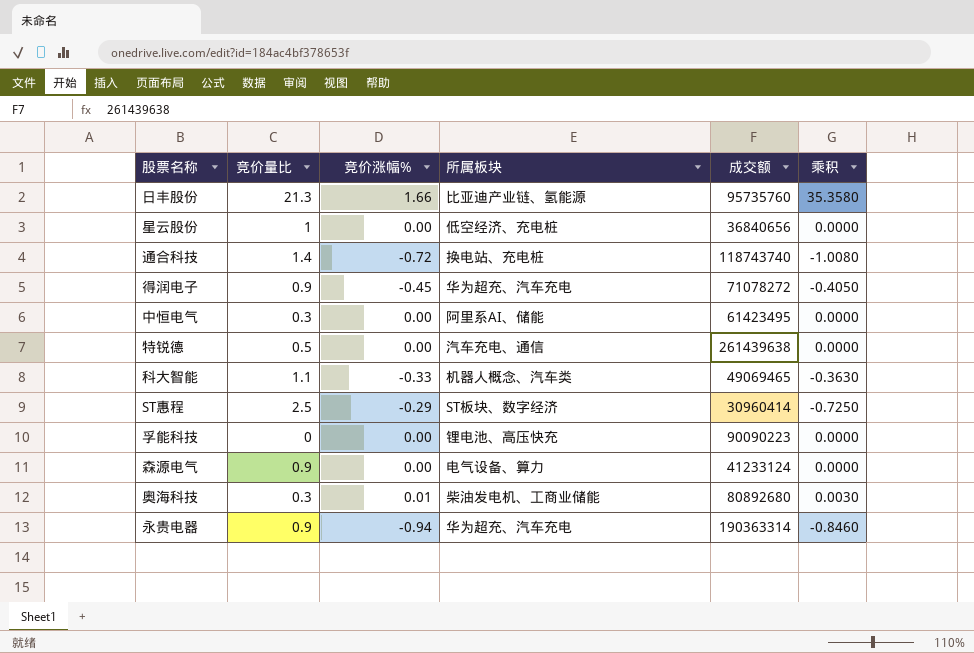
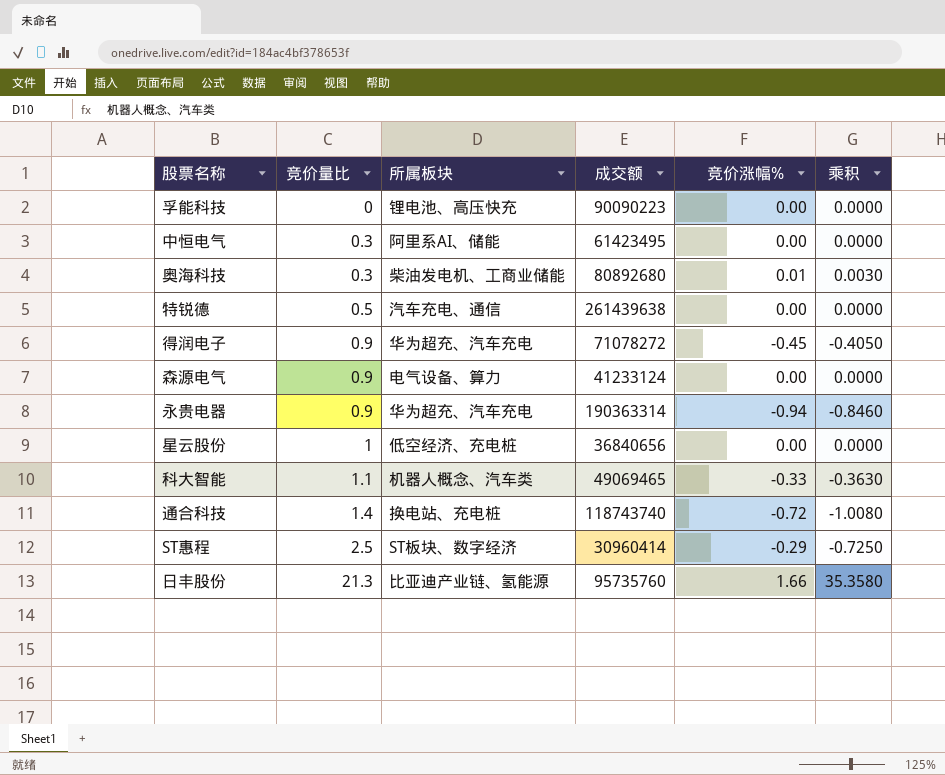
row order: none -> 竞价量比 ascending
column 竞价涨幅% | position: 3 -> 5

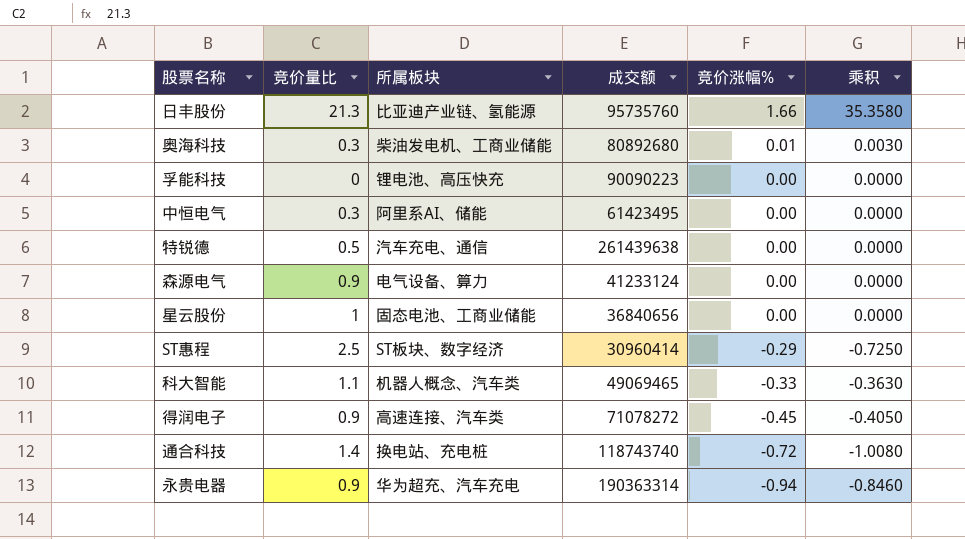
row order: 竞价量比 ascending -> 竞价涨幅% descending
星云股份 | 所属板块: 低空经济、充电桩 -> 固态电池、工商业储能
得润电子 | 所属板块: 华为超充、汽车充电 -> 高速连接、汽车类

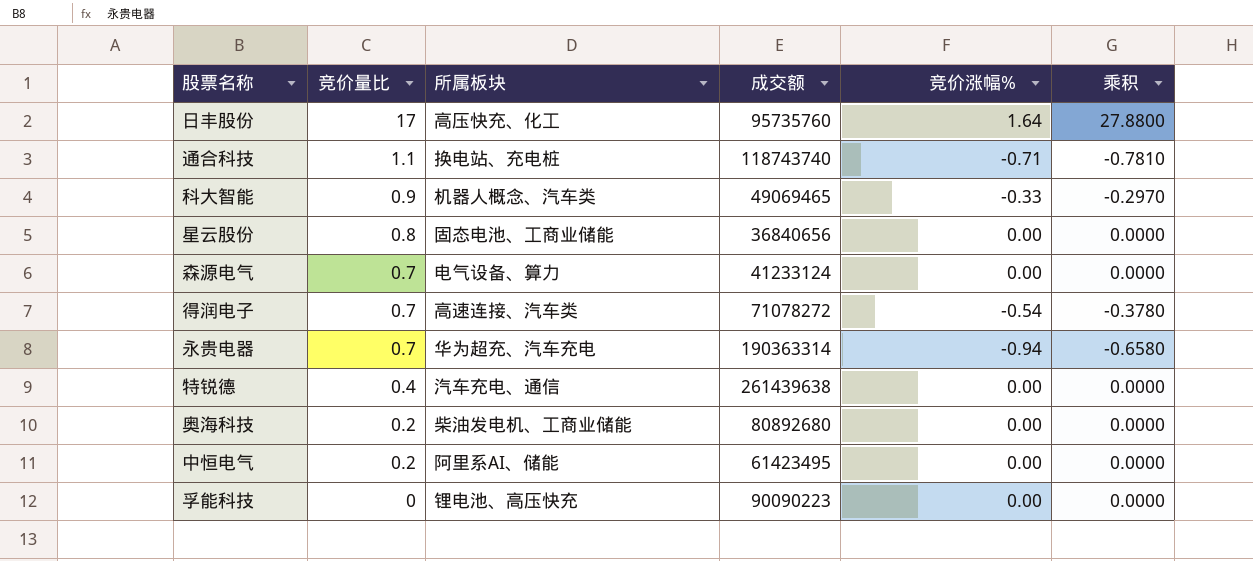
row order: 竞价涨幅% descending -> 竞价量比 descending
row ST惠程: 2.5 | ST板块、数字经济 | 30960414 | -0.29 | -0.7250 -> none
日丰股份 | 竞价量比: 21.3 -> 17
日丰股份 | 所属板块: 比亚迪产业链、氢能源 -> 高压快充、化工
日丰股份 | 竞价涨幅%: 1.66 -> 1.64
日丰股份 | 乘积: 35.3580 -> 27.8800
通合科技 | 竞价量比: 1.4 -> 1.1
通合科技 | 竞价涨幅%: -0.72 -> -0.71
通合科技 | 乘积: -1.0080 -> -0.7810
科大智能 | 竞价量比: 1.1 -> 0.9
科大智能 | 乘积: -0.3630 -> -0.2970
星云股份 | 竞价量比: 1 -> 0.8
森源电气 | 竞价量比: 0.9 -> 0.7
得润电子 | 竞价量比: 0.9 -> 0.7
得润电子 | 竞价涨幅%: -0.45 -> -0.54
得润电子 | 乘积: -0.4050 -> -0.3780
永贵电器 | 竞价量比: 0.9 -> 0.7
永贵电器 | 乘积: -0.8460 -> -0.6580
特锐德 | 竞价量比: 0.5 -> 0.4
奥海科技 | 竞价量比: 0.3 -> 0.2
奥海科技 | 竞价涨幅%: 0.01 -> 0.00
奥海科技 | 乘积: 0.0030 -> 0.0000
中恒电气 | 竞价量比: 0.3 -> 0.2

